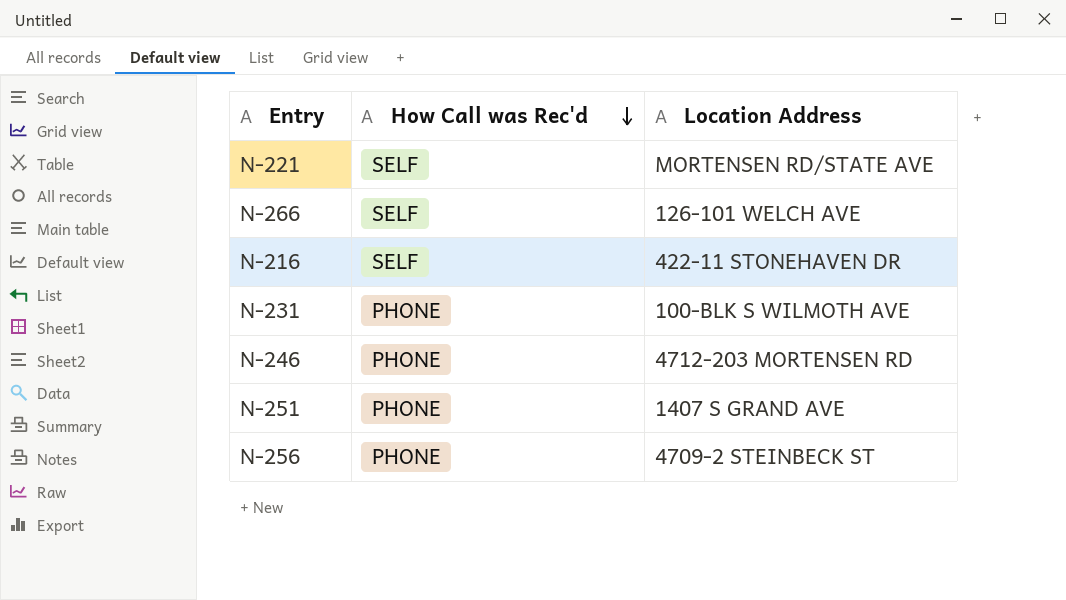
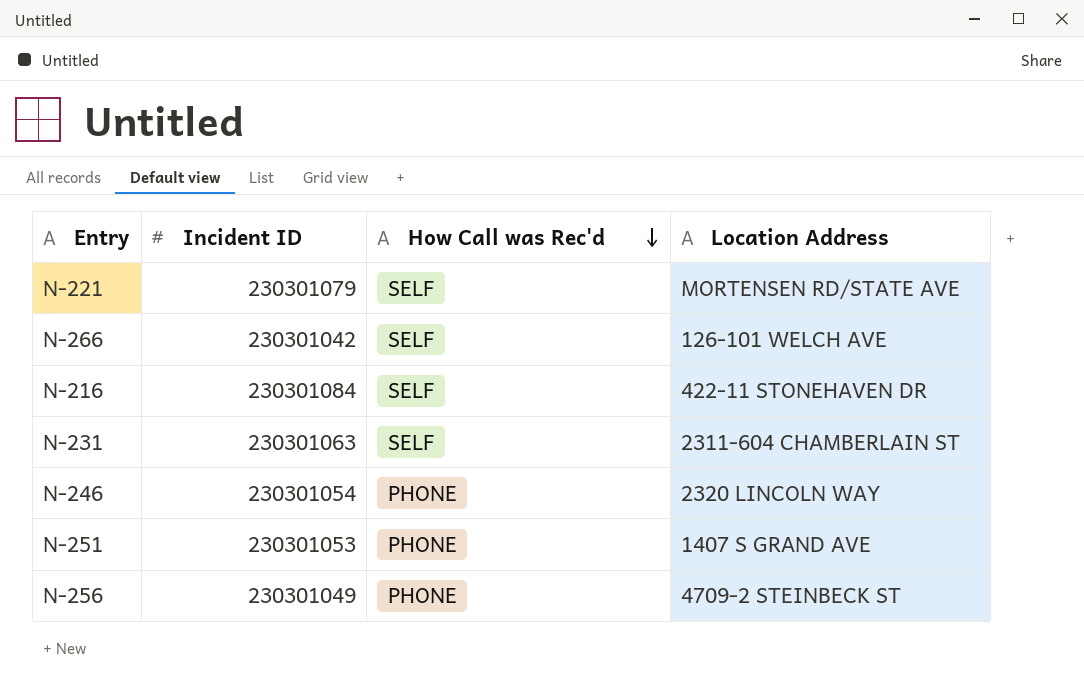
column Incident ID | position: none -> 2
N-231 | How Call was Rec'd: PHONE -> SELF
N-231 | Location Address: 100-BLK S WILMOTH AVE -> 2311-604 CHAMBERLAIN ST
N-246 | Location Address: 4712-203 MORTENSEN RD -> 2320 LINCOLN WAY

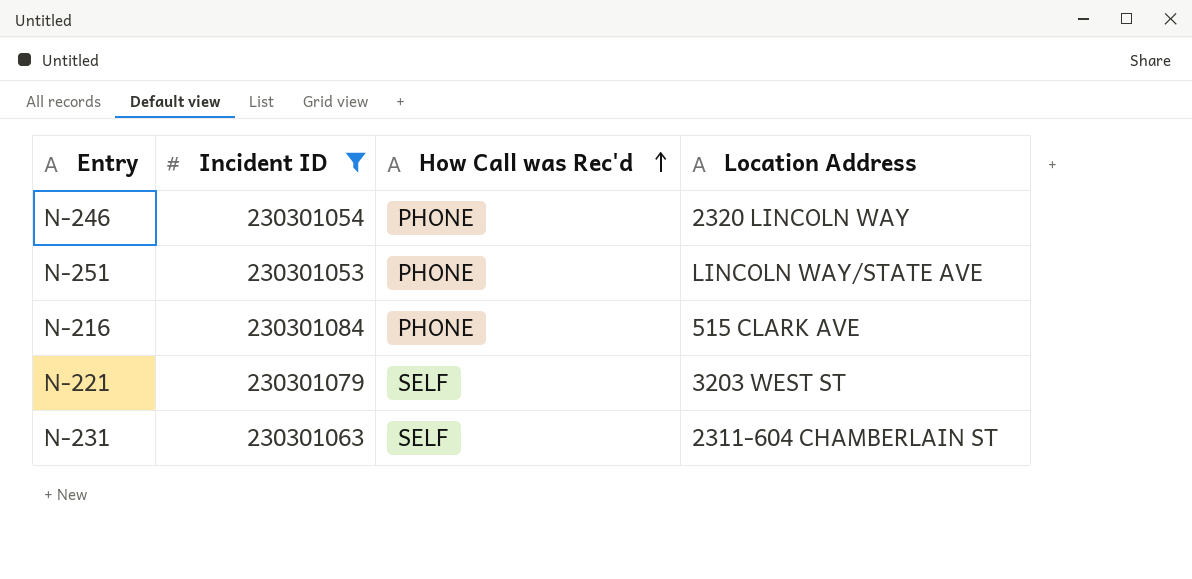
filter: none -> Incident ID >= 230301053
row order: How Call was Rec'd descending -> How Call was Rec'd ascending
N-251 | Location Address: 1407 S GRAND AVE -> LINCOLN WAY/STATE AVE
N-216 | How Call was Rec'd: SELF -> PHONE
N-216 | Location Address: 422-11 STONEHAVEN DR -> 515 CLARK AVE
N-221 | Location Address: MORTENSEN RD/STATE AVE -> 3203 WEST ST

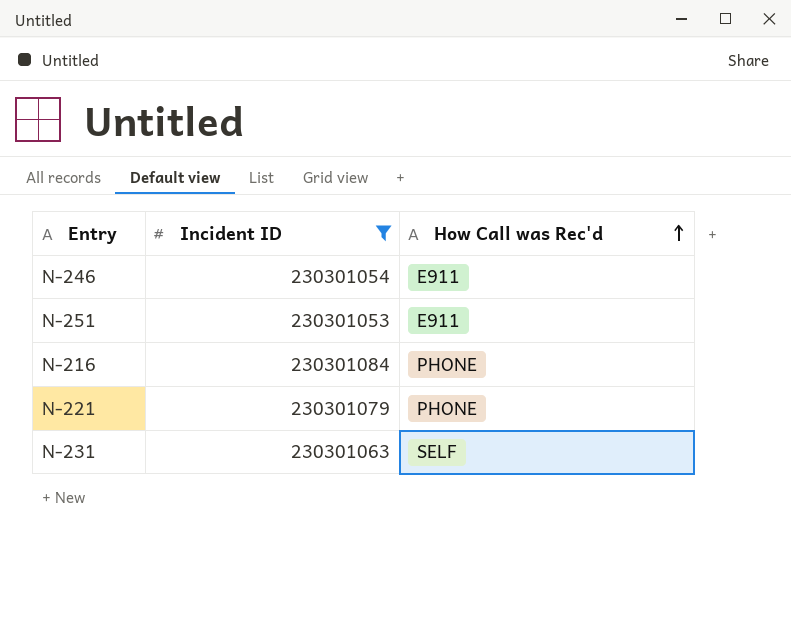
column Location Address | position: 4 -> none
N-246 | How Call was Rec'd: PHONE -> E911
N-251 | How Call was Rec'd: PHONE -> E911
N-221 | How Call was Rec'd: SELF -> PHONE

